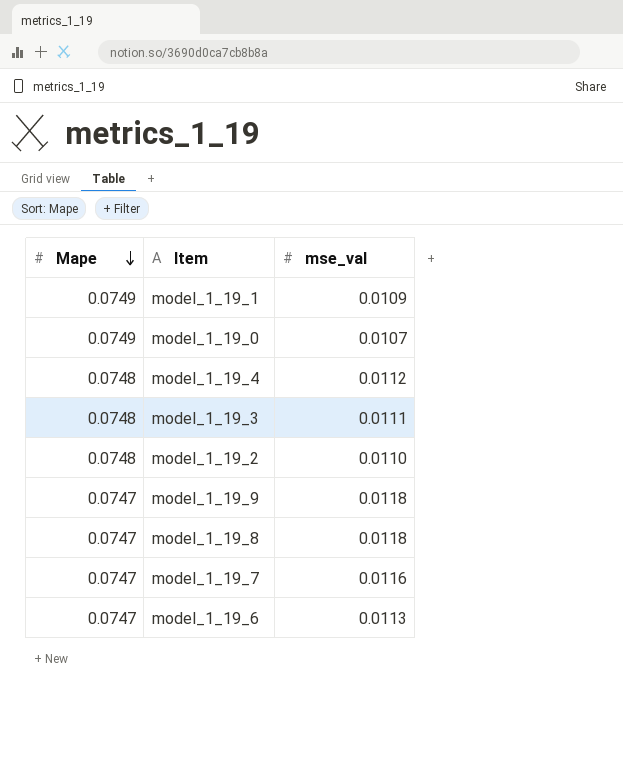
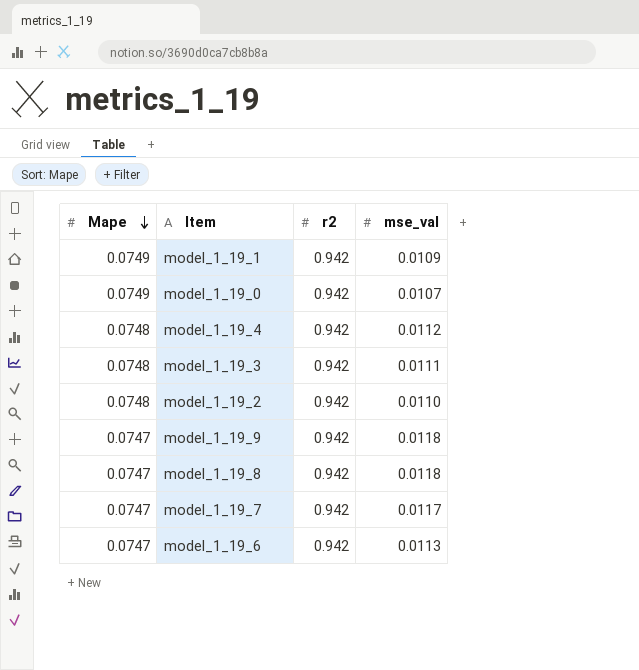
column r2 | position: none -> 3
model_1_19_7 | mse_val: 0.0116 -> 0.0117

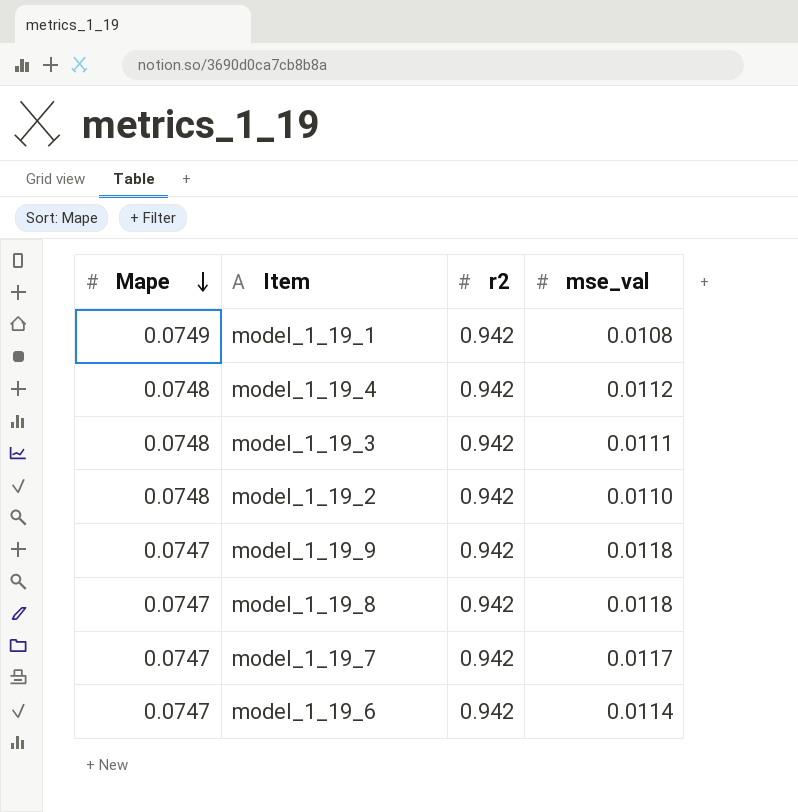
row model_1_19_0: 0.0749 | 0.942 | 0.0107 -> none
model_1_19_1 | mse_val: 0.0109 -> 0.0108
model_1_19_6 | mse_val: 0.0113 -> 0.0114

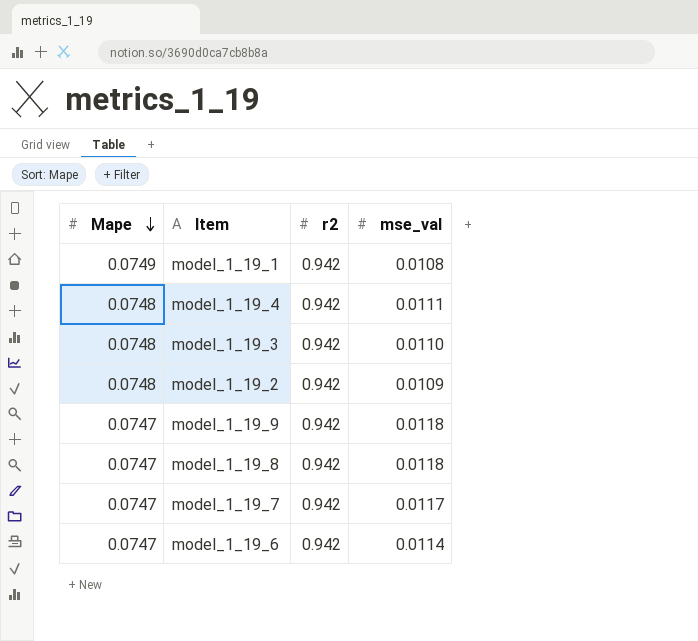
model_1_19_4 | mse_val: 0.0112 -> 0.0111
model_1_19_3 | mse_val: 0.0111 -> 0.0110
model_1_19_2 | mse_val: 0.0110 -> 0.0109

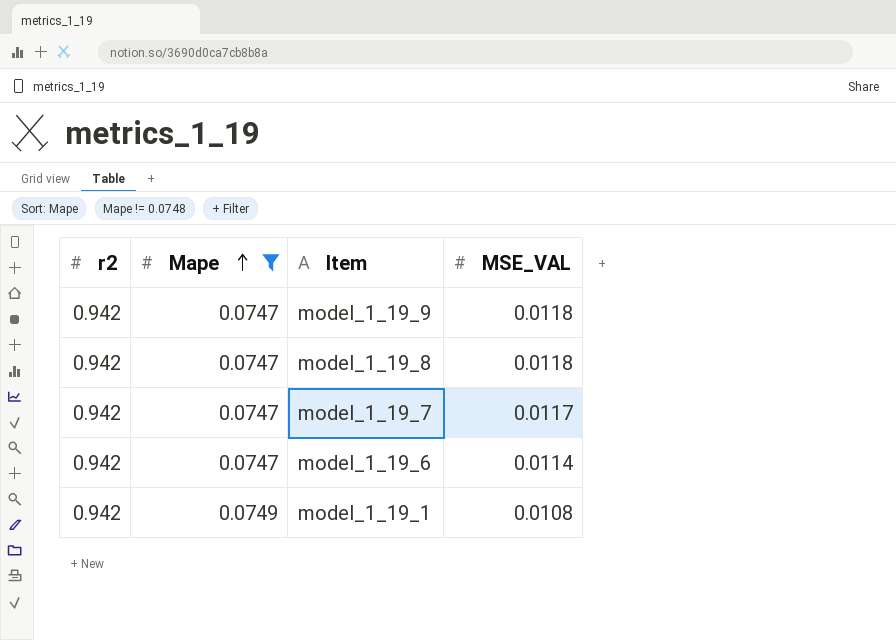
filter: none -> Mape != 0.0748
row order: Mape descending -> Mape ascending
column r2 | position: 3 -> 1
column name: mse_val -> MSE_VAL

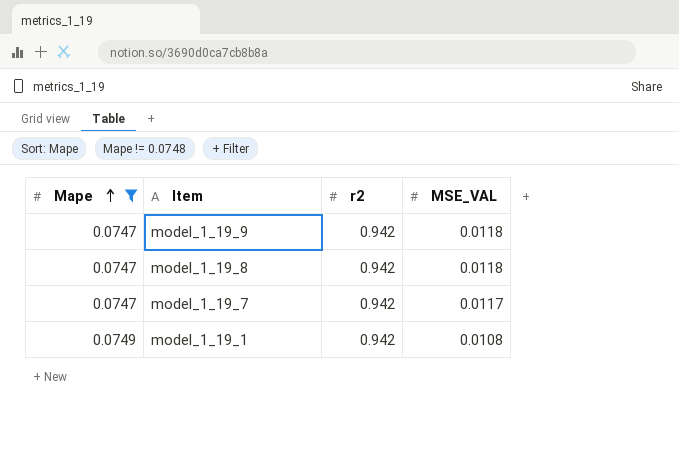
column r2 | position: 1 -> 3
row model_1_19_6: 0.942 | 0.0747 | 0.0114 -> none

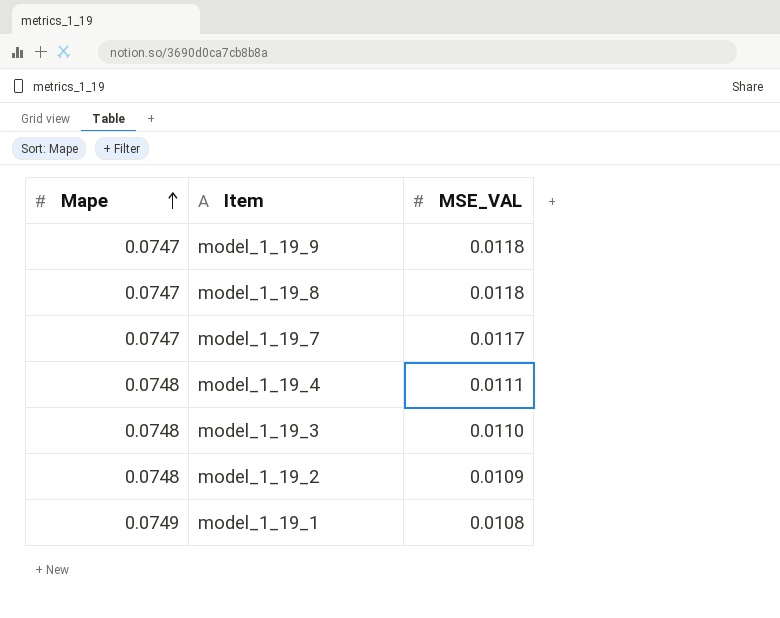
filter: Mape != 0.0748 -> none
column r2 | position: 3 -> none

